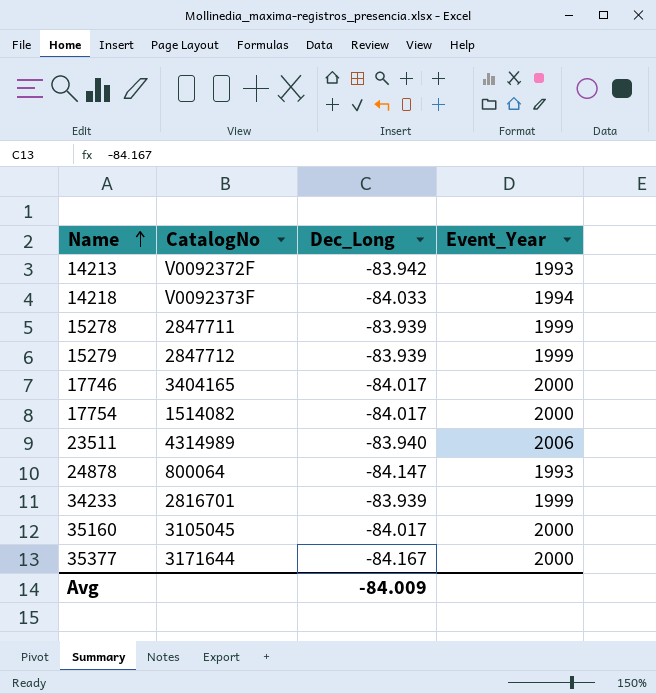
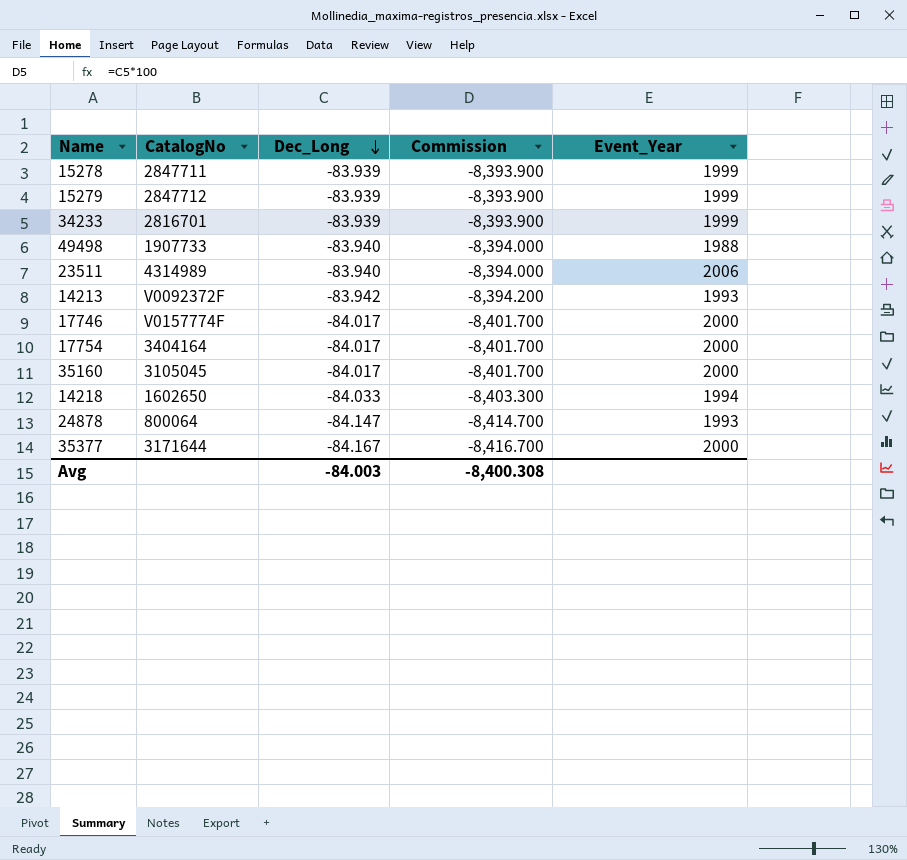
row order: Name ascending -> Dec_Long descending
column Commission | formula: none -> [Dec_Long] * 100
row 49498: none -> 1907733 | -83.940 | -8,394.000 | 1988
17746 | CatalogNo: 3404165 -> V0157774F
17754 | CatalogNo: 1514082 -> 3404164
14218 | CatalogNo: V0092373F -> 1602650
Avg | Dec_Long: -84.009 -> -84.003

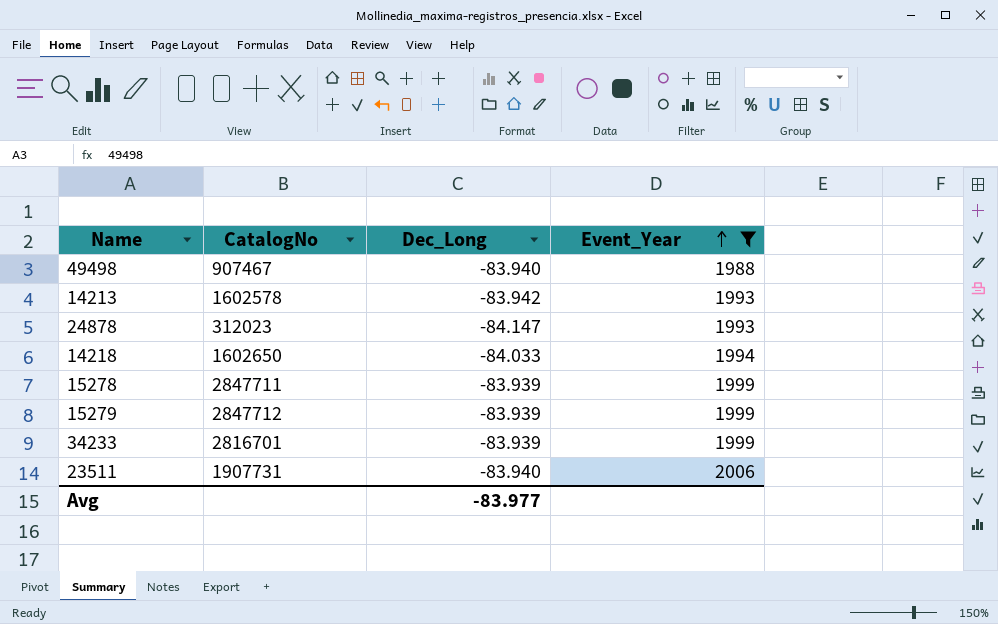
filter: none -> Event_Year != 2000
row order: Dec_Long descending -> Event_Year ascending
column Commission | formula: [Dec_Long] * 100 -> none
49498 | CatalogNo: 1907733 -> 907467
14213 | CatalogNo: V0092372F -> 1602578
24878 | CatalogNo: 800064 -> 312023
23511 | CatalogNo: 4314989 -> 1907731
Avg | Dec_Long: -84.003 -> -83.977

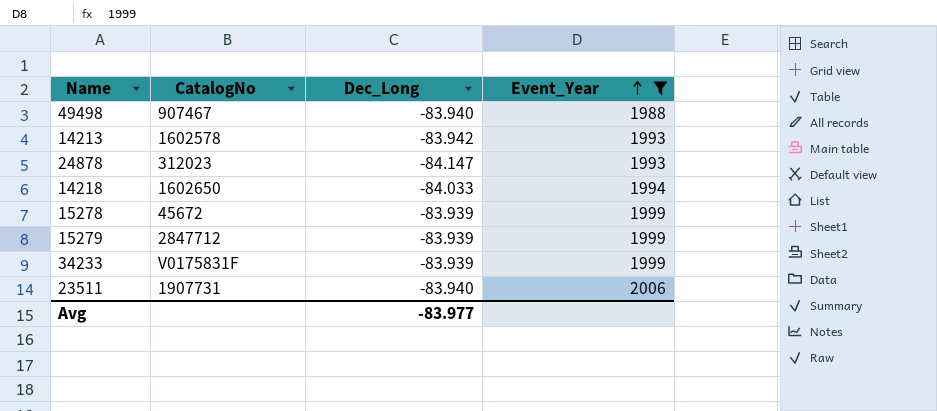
15278 | CatalogNo: 2847711 -> 45672
34233 | CatalogNo: 2816701 -> V0175831F

